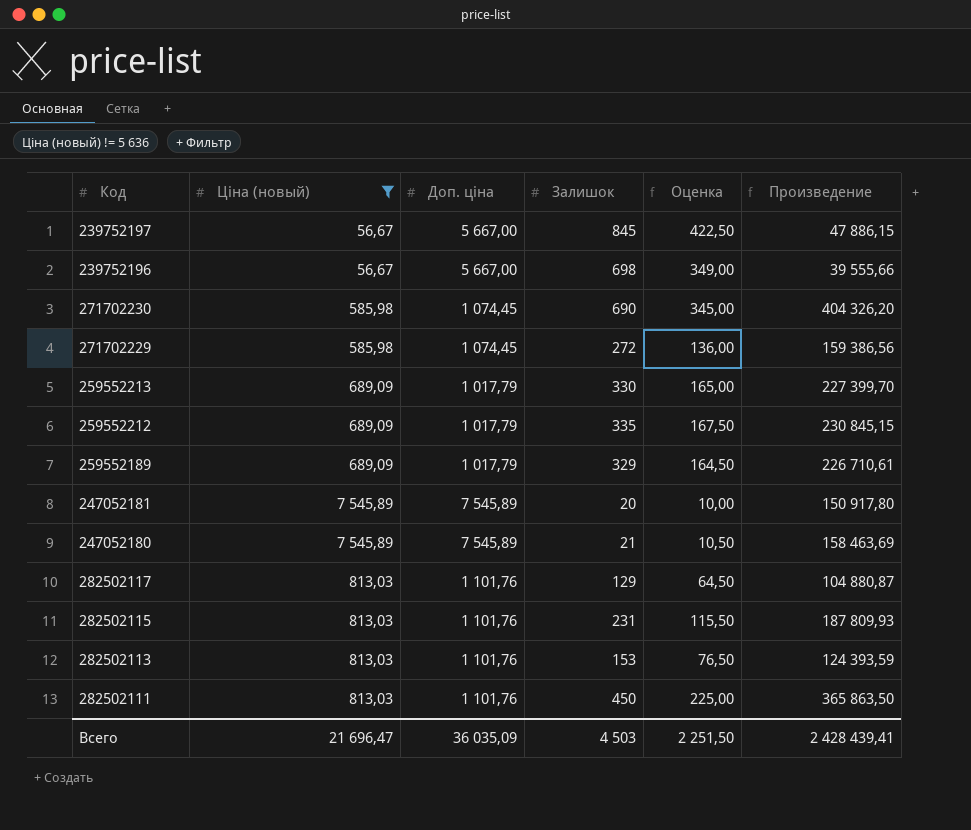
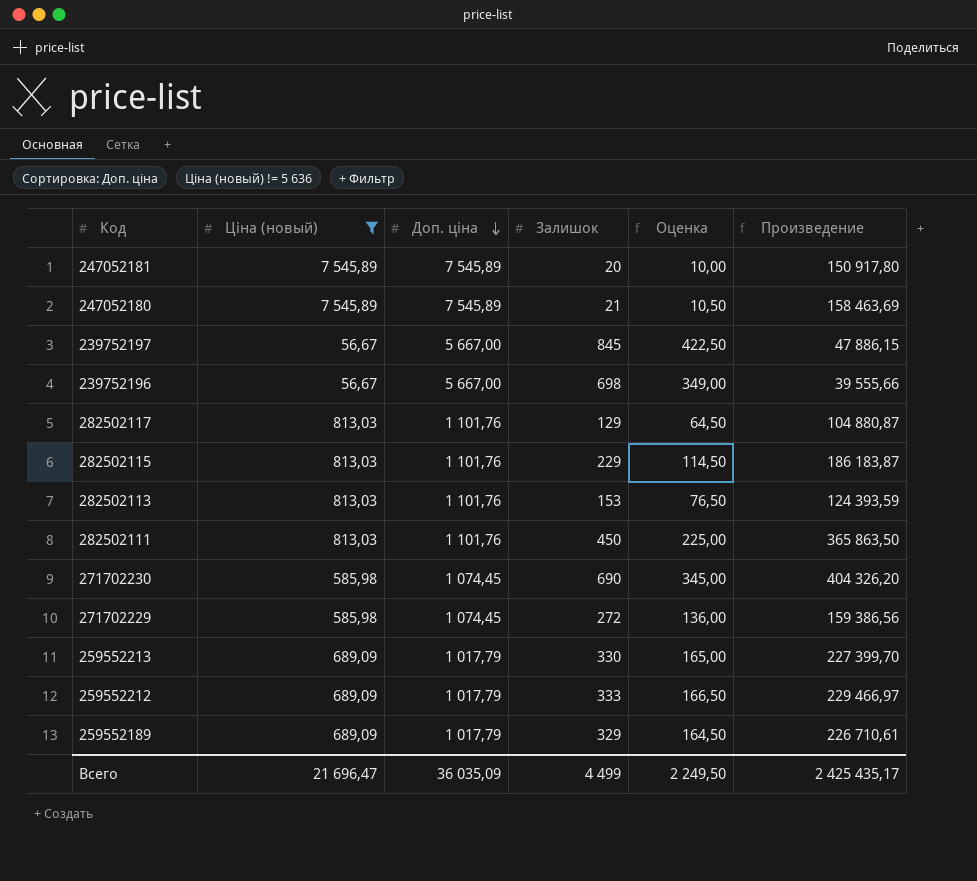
row order: none -> Доп. ціна descending
282502115 | Залишок: 231 -> 229
282502115 | Оценка: 115,50 -> 114,50
282502115 | Произведение: 187 809,93 -> 186 183,87
259552212 | Залишок: 335 -> 333
259552212 | Оценка: 167,50 -> 166,50
259552212 | Произведение: 230 845,15 -> 229 466,97
Всего | Залишок: 4 503 -> 4 499
Всего | Оценка: 2 251,50 -> 2 249,50
Всего | Произведение: 2 428 439,41 -> 2 425 435,17

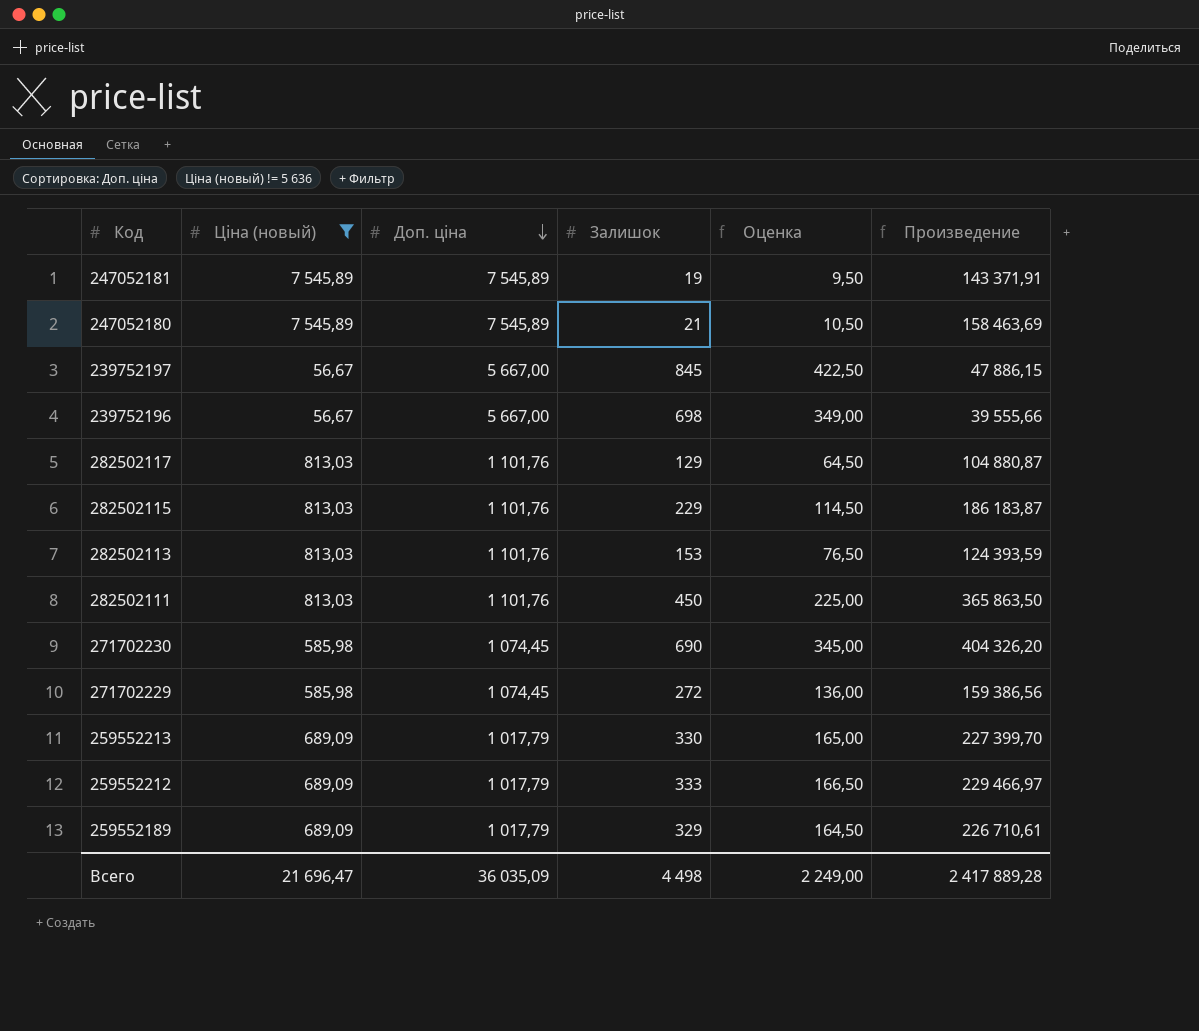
247052181 | Залишок: 20 -> 19
247052181 | Оценка: 10,00 -> 9,50
247052181 | Произведение: 150 917,80 -> 143 371,91
Всего | Залишок: 4 499 -> 4 498
Всего | Оценка: 2 249,50 -> 2 249,00
Всего | Произведение: 2 425 435,17 -> 2 417 889,28

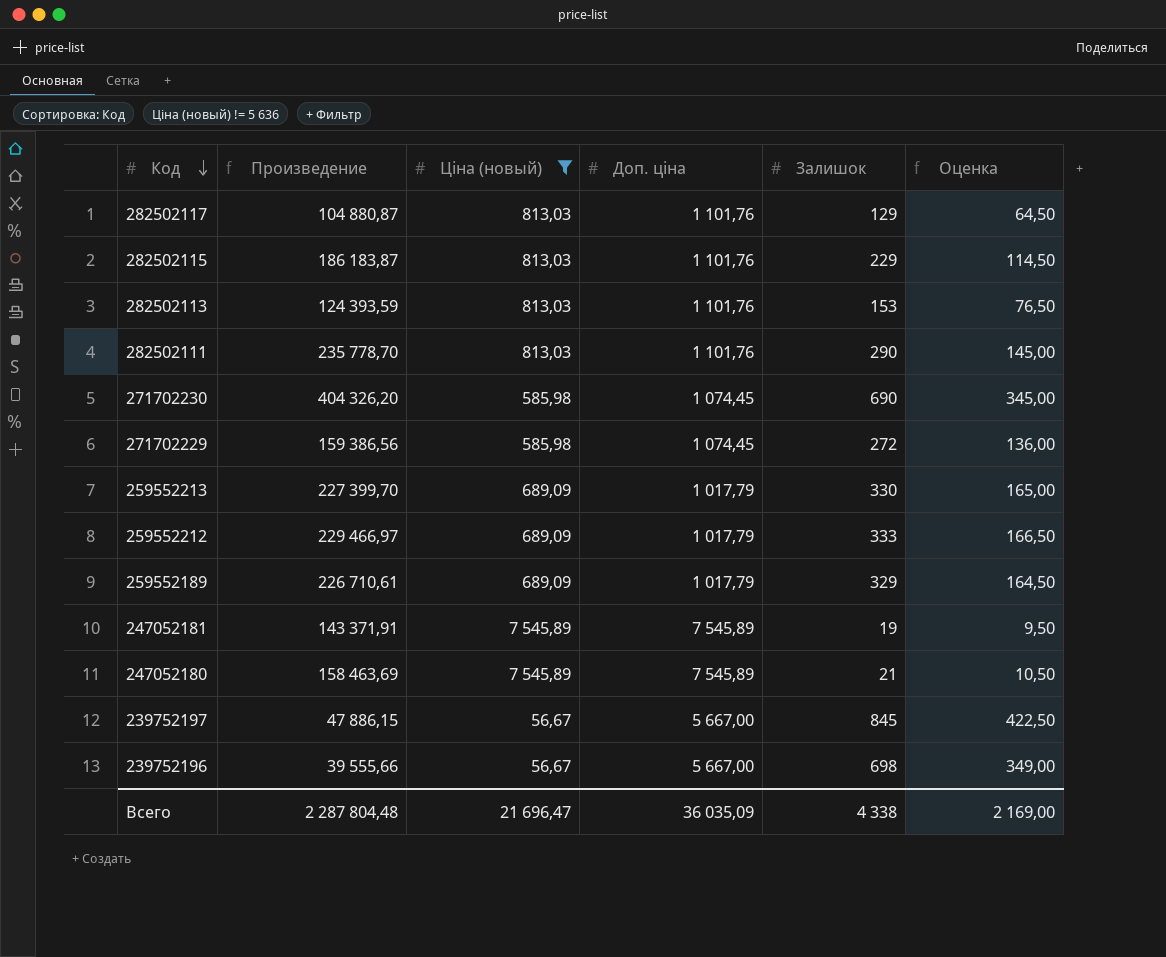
row order: Доп. ціна descending -> Код descending
column Произведение | position: 6 -> 2
282502111 | Произведение: 365 863,50 -> 235 778,70
282502111 | Залишок: 450 -> 290
282502111 | Оценка: 225,00 -> 145,00
Всего | Произведение: 2 417 889,28 -> 2 287 804,48
Всего | Залишок: 4 498 -> 4 338
Всего | Оценка: 2 249,00 -> 2 169,00

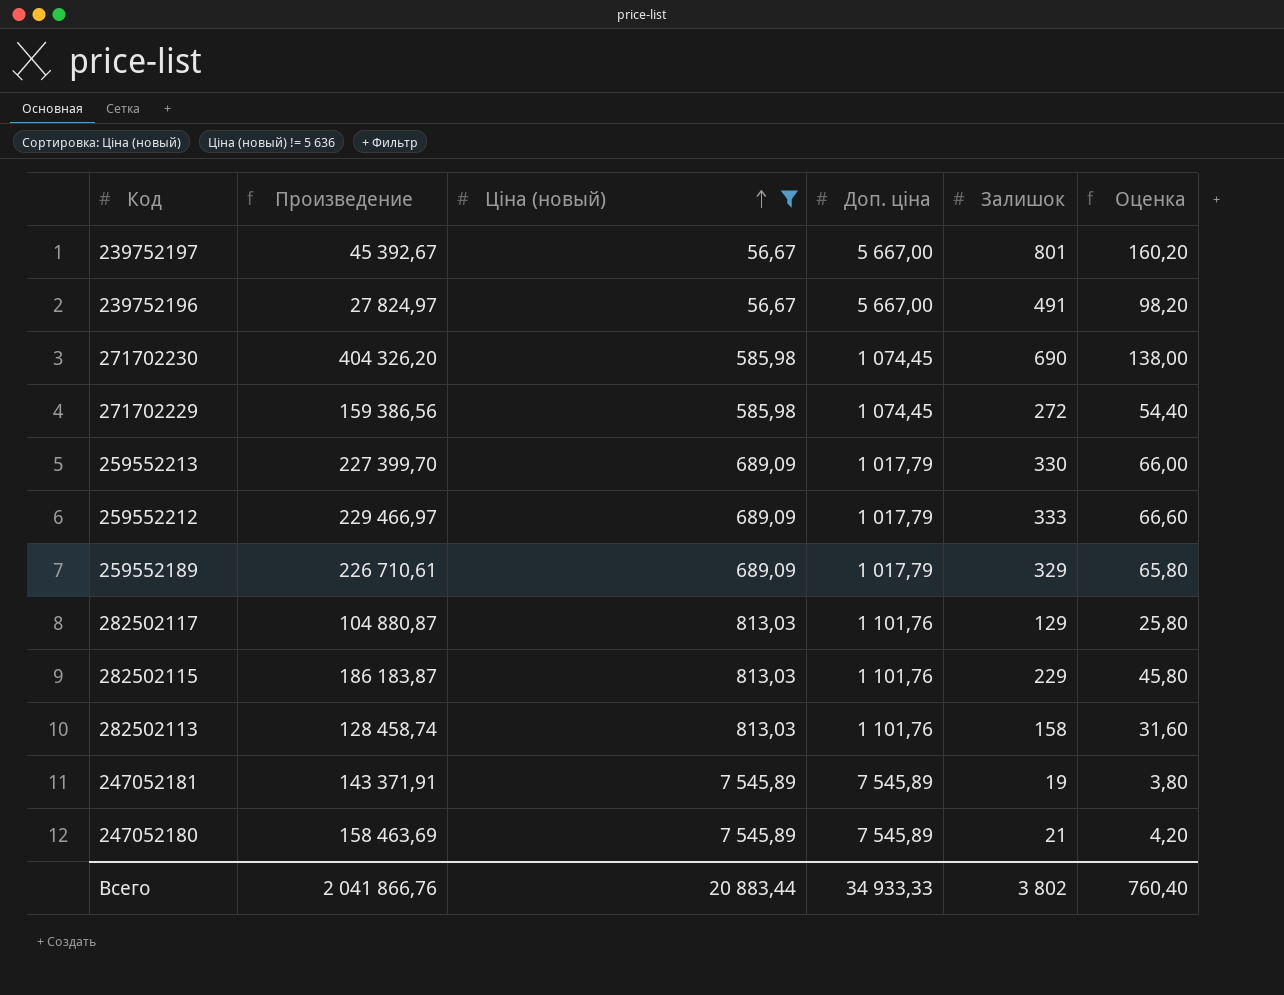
row order: Код descending -> Ціна (новый) ascending
column Оценка | formula: [Залишок] * 0,5 -> [Залишок] * 0,2
row 282502111: 235 778,70 | 813,03 | 1 101,76 | 290 | 145,00 -> none
239752197 | Произведение: 47 886,15 -> 45 392,67
239752197 | Залишок: 845 -> 801
239752196 | Произведение: 39 555,66 -> 27 824,97
239752196 | Залишок: 698 -> 491
282502113 | Произведение: 124 393,59 -> 128 458,74
282502113 | Залишок: 153 -> 158
Всего | Произведение: 2 287 804,48 -> 2 041 866,76
Всего | Ціна (новый): 21 696,47 -> 20 883,44
Всего | Доп. ціна: 36 035,09 -> 34 933,33
Всего | Залишок: 4 338 -> 3 802
Всего | Оценка: 2 169,00 -> 760,40

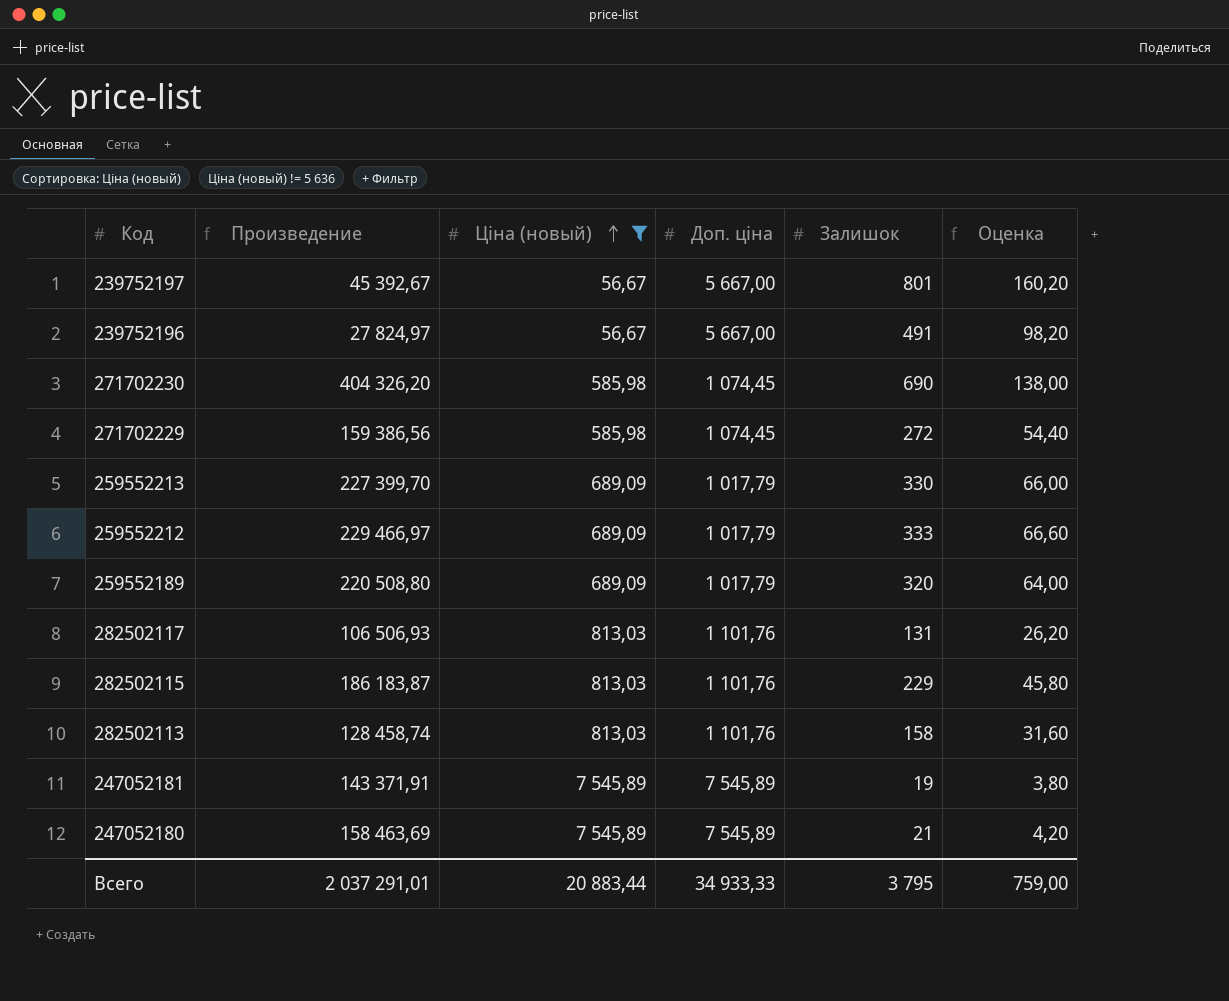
259552189 | Произведение: 226 710,61 -> 220 508,80
259552189 | Залишок: 329 -> 320
259552189 | Оценка: 65,80 -> 64,00
282502117 | Произведение: 104 880,87 -> 106 506,93
282502117 | Залишок: 129 -> 131
282502117 | Оценка: 25,80 -> 26,20
Всего | Произведение: 2 041 866,76 -> 2 037 291,01
Всего | Залишок: 3 802 -> 3 795
Всего | Оценка: 760,40 -> 759,00

